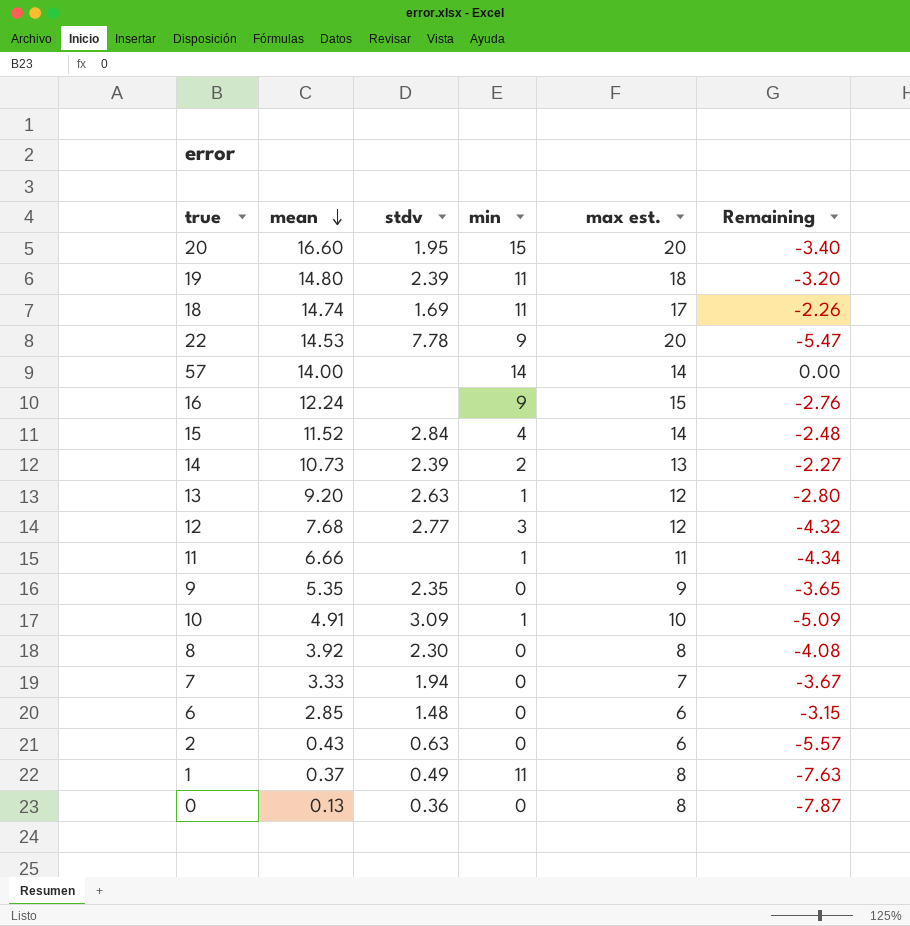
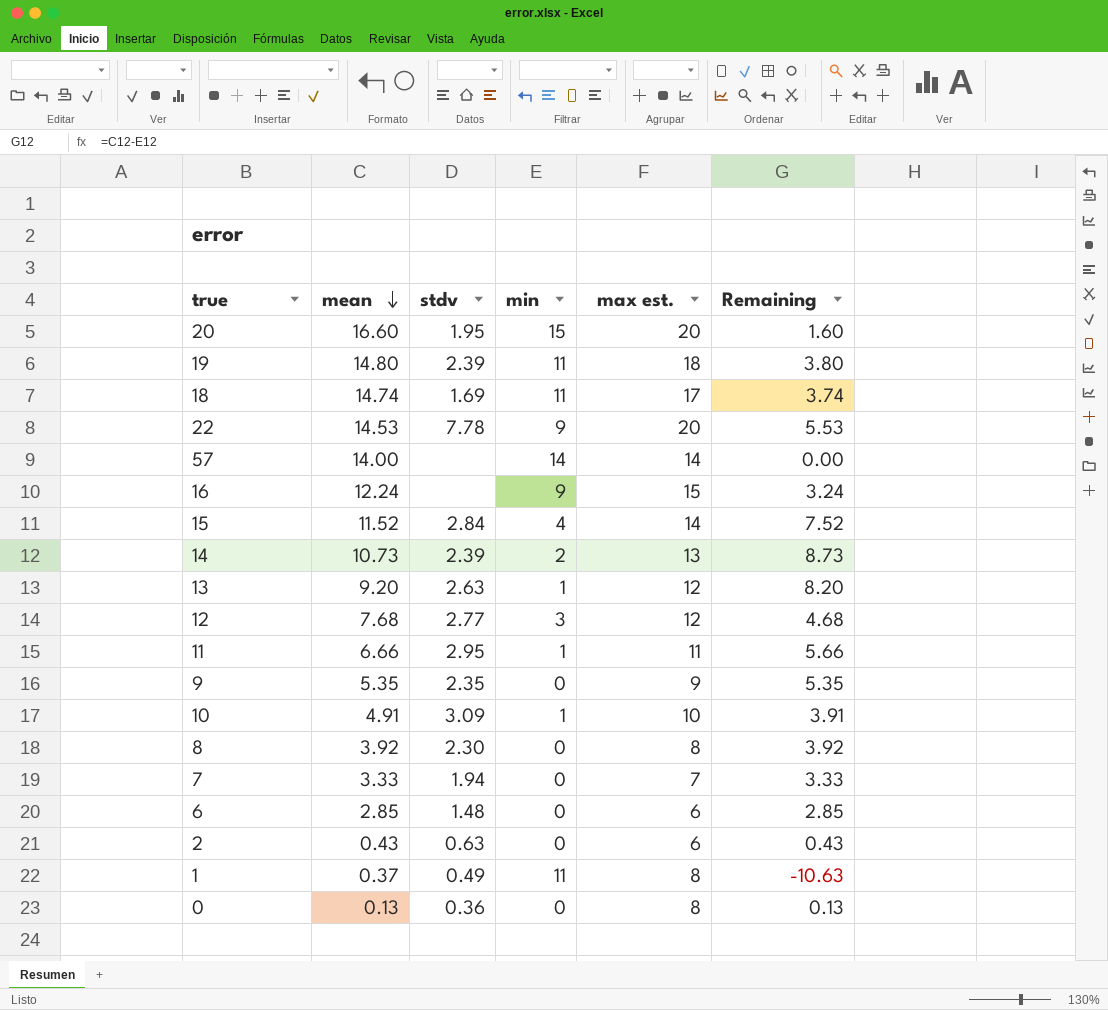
column Remaining | formula: [mean] - [max est.] -> [mean] - [min]
11 | stdv: none -> 2.95

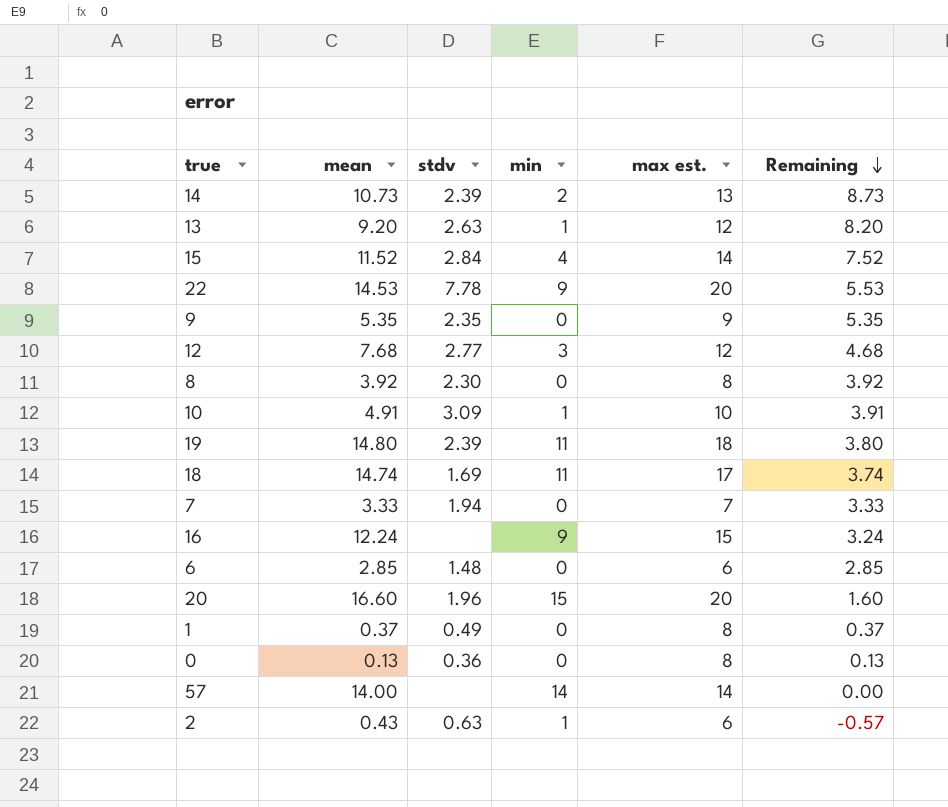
row order: mean descending -> Remaining descending
row 11: 6.66 | 2.95 | 1 | 11 | 5.66 -> none
20 | stdv: 1.95 -> 1.96
1 | min: 11 -> 0
1 | Remaining: -10.63 -> 0.37
2 | min: 0 -> 1
2 | Remaining: 0.43 -> -0.57

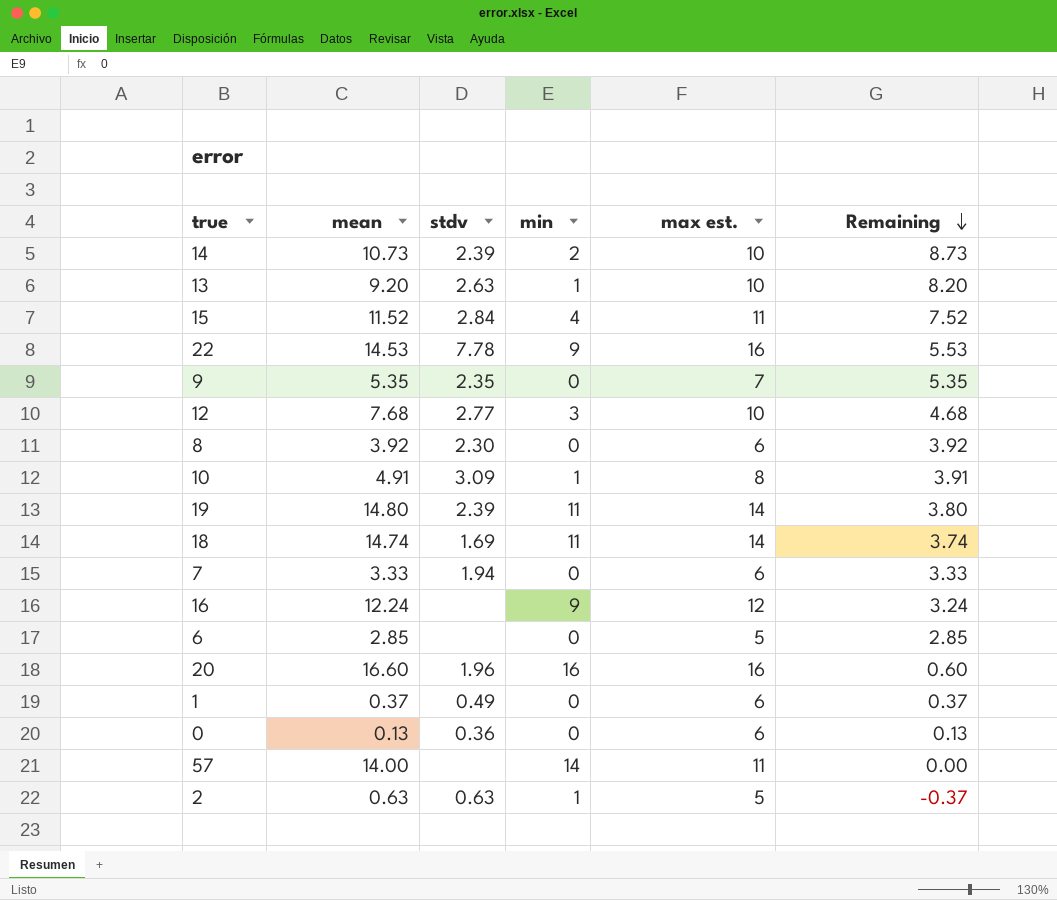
14 | max est.: 13 -> 10
13 | max est.: 12 -> 10
15 | max est.: 14 -> 11
22 | max est.: 20 -> 16
9 | max est.: 9 -> 7
12 | max est.: 12 -> 10
8 | max est.: 8 -> 6
10 | max est.: 10 -> 8
19 | max est.: 18 -> 14
18 | max est.: 17 -> 14
7 | max est.: 7 -> 6
16 | max est.: 15 -> 12
6 | stdv: 1.48 -> none
6 | max est.: 6 -> 5
20 | min: 15 -> 16
20 | max est.: 20 -> 16
20 | Remaining: 1.60 -> 0.60
1 | max est.: 8 -> 6
0 | max est.: 8 -> 6
57 | max est.: 14 -> 11
2 | mean: 0.43 -> 0.63
2 | max est.: 6 -> 5
2 | Remaining: -0.57 -> -0.37

